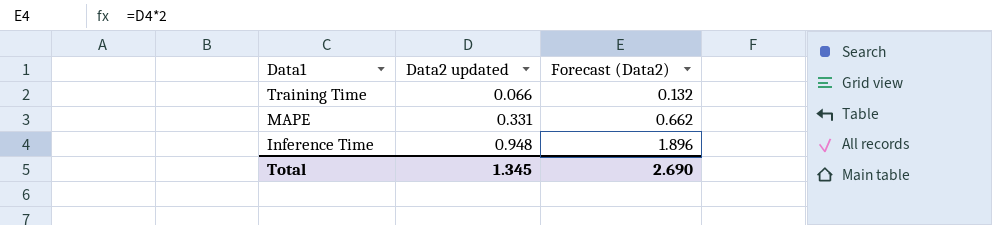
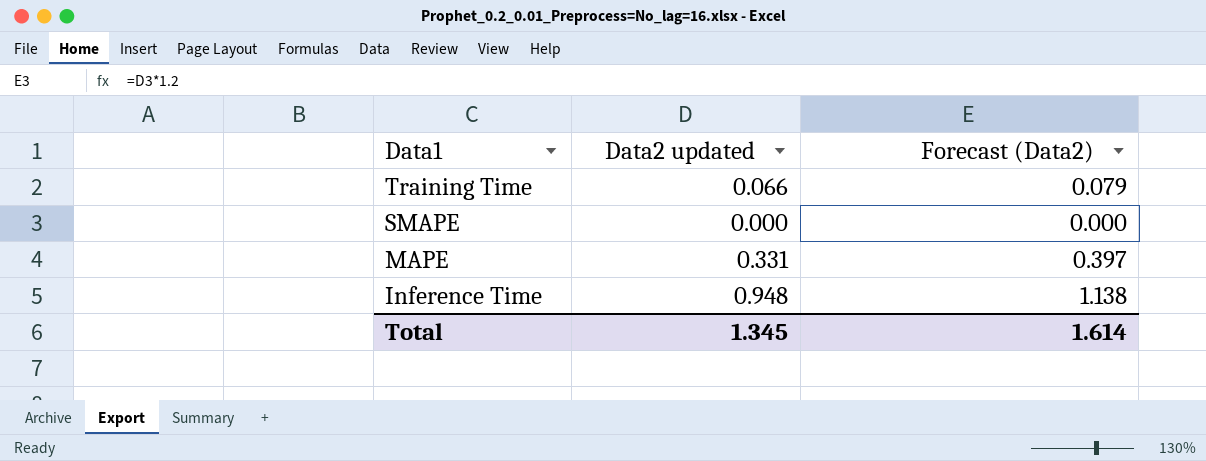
column Forecast (Data2) | formula: [Data2 updated] * 2 -> [Data2 updated] * 1.2
row SMAPE: none -> 0.000 | 0.000
Total | Forecast (Data2): 2.690 -> 1.614

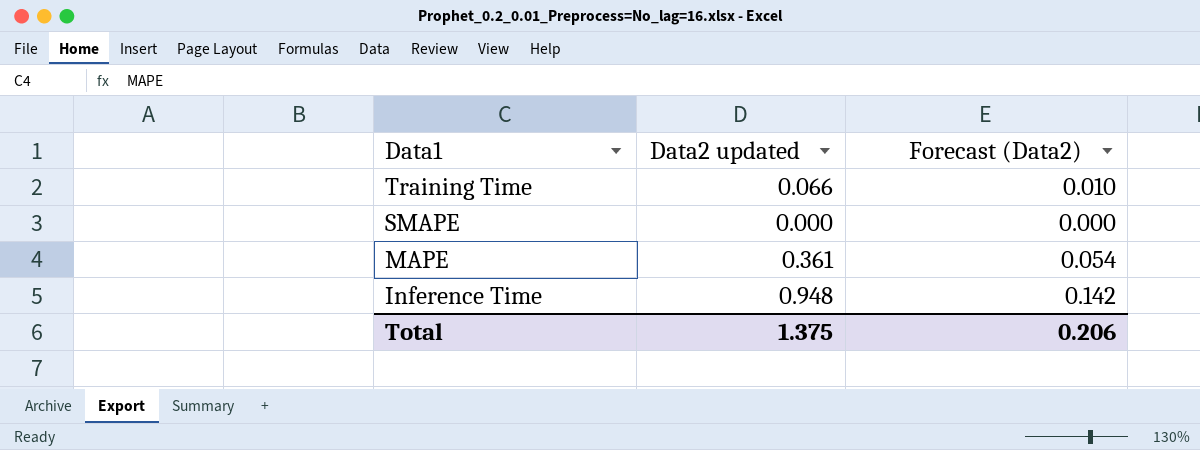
column Forecast (Data2) | formula: [Data2 updated] * 1.2 -> [Data2 updated] * 0.15
MAPE | Data2 updated: 0.331 -> 0.361
Total | Data2 updated: 1.345 -> 1.375
Total | Forecast (Data2): 1.614 -> 0.206

